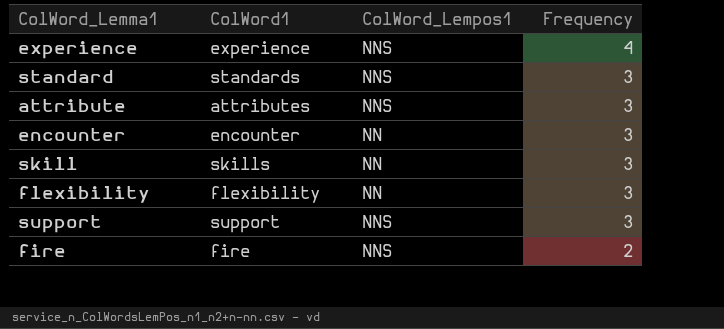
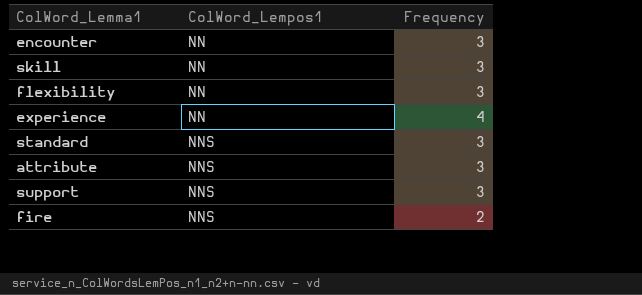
row order: Frequency descending -> ColWord_Lempos1 ascending
column ColWord1 | position: 2 -> none
experience | ColWord_Lempos1: NNS -> NN

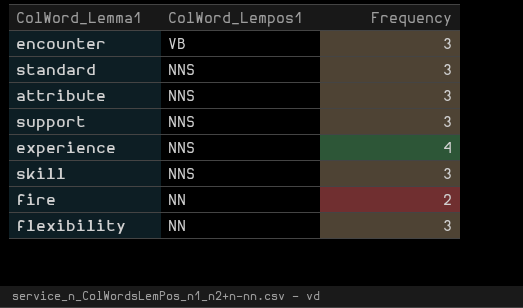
row order: ColWord_Lempos1 ascending -> ColWord_Lempos1 descending
encounter | ColWord_Lempos1: NN -> VB
experience | ColWord_Lempos1: NN -> NNS
skill | ColWord_Lempos1: NN -> NNS
fire | ColWord_Lempos1: NNS -> NN

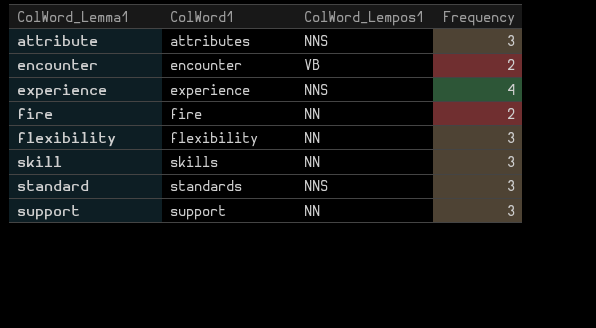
row order: ColWord_Lempos1 descending -> ColWord_Lemma1 ascending
column ColWord1 | position: none -> 2
encounter | Frequency: 3 -> 2
skill | ColWord_Lempos1: NNS -> NN
support | ColWord_Lempos1: NNS -> NN

